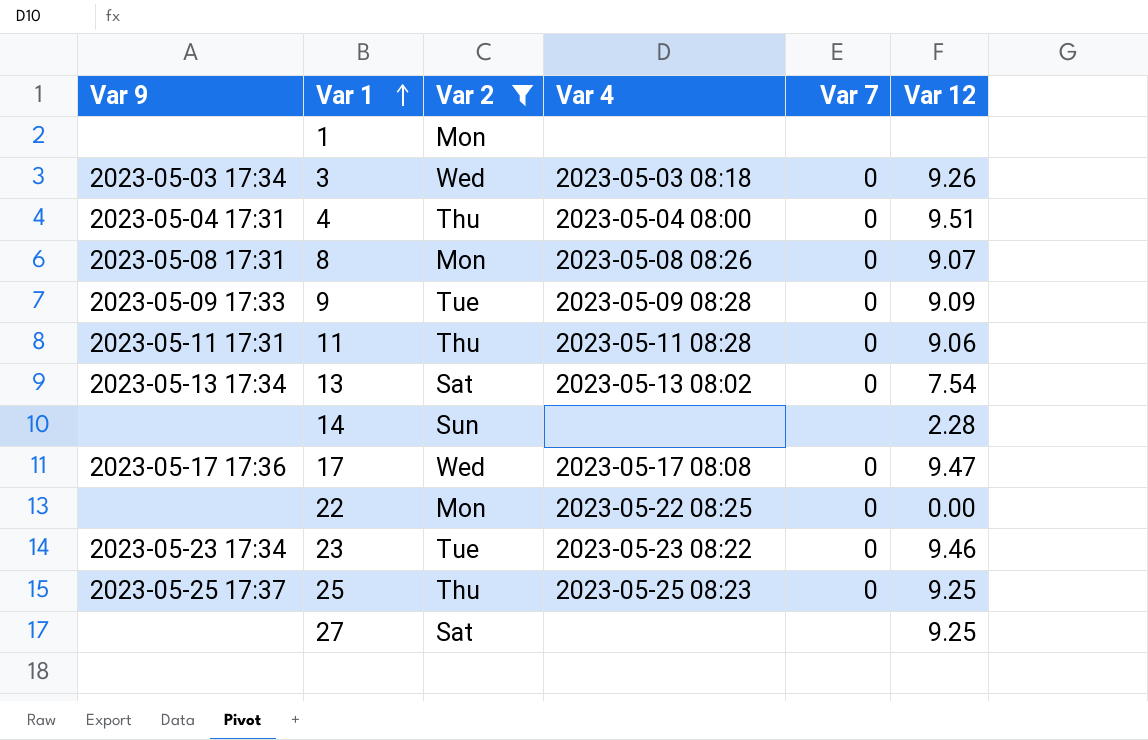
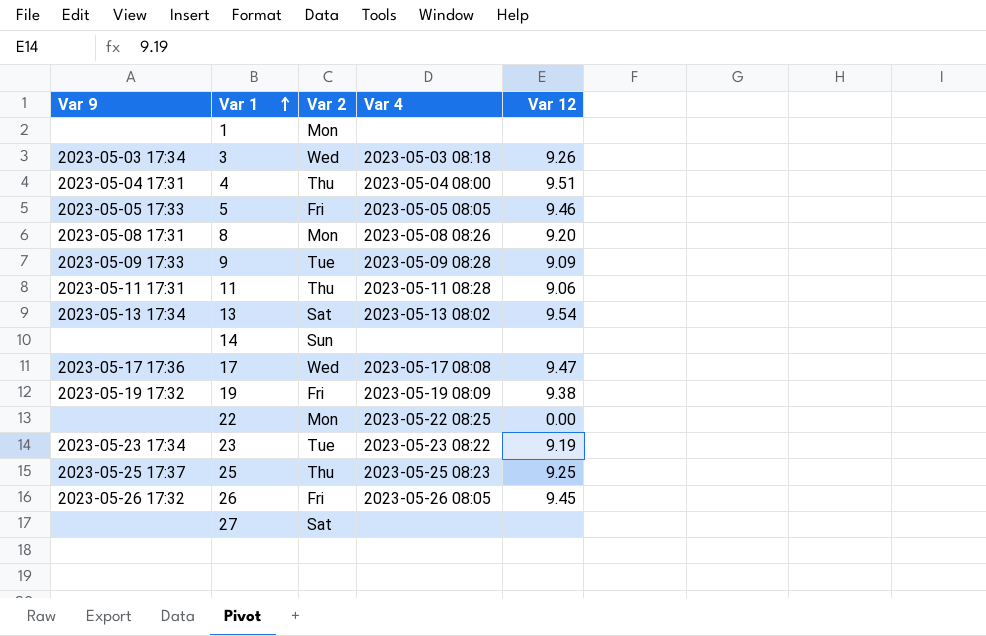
filter: Var 2 != Fri -> none
column Var 7 | position: 5 -> none
8 | Var 12: 9.07 -> 9.20
13 | Var 12: 7.54 -> 9.54
14 | Var 12: 2.28 -> none
23 | Var 12: 9.46 -> 9.19
27 | Var 12: 9.25 -> none

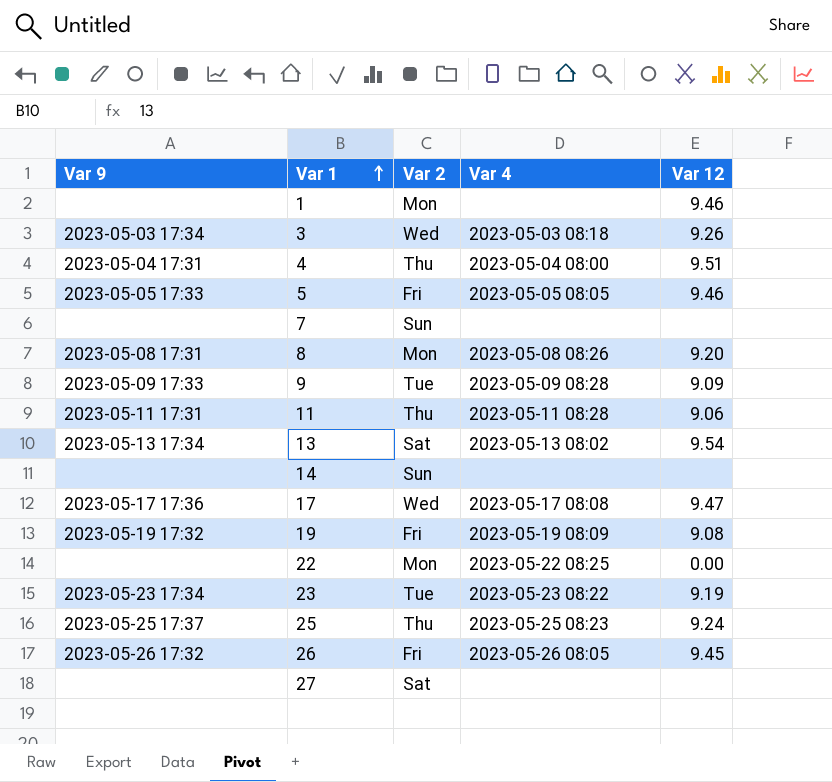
1 | Var 12: none -> 9.46
row 7: none -> none | Sun | none | none
19 | Var 12: 9.38 -> 9.08
25 | Var 12: 9.25 -> 9.24

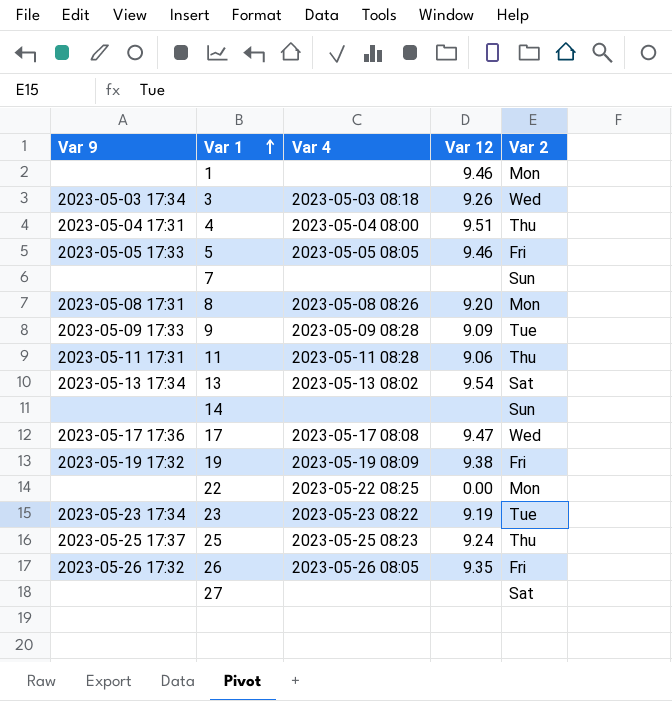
column Var 2 | position: 3 -> 5
19 | Var 12: 9.08 -> 9.38
26 | Var 12: 9.45 -> 9.35

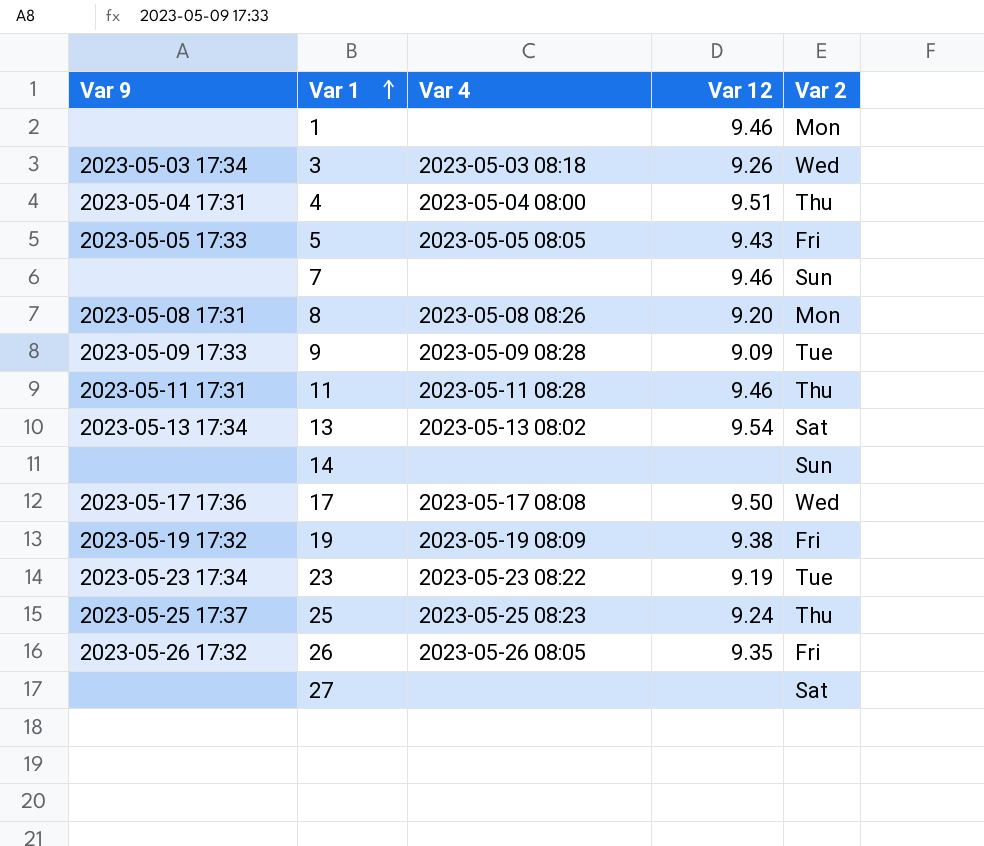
row 22: none | 2023-05-22 08:25 | 0.00 | Mon -> none
5 | Var 12: 9.46 -> 9.43
7 | Var 12: none -> 9.46
11 | Var 12: 9.06 -> 9.46
17 | Var 12: 9.47 -> 9.50

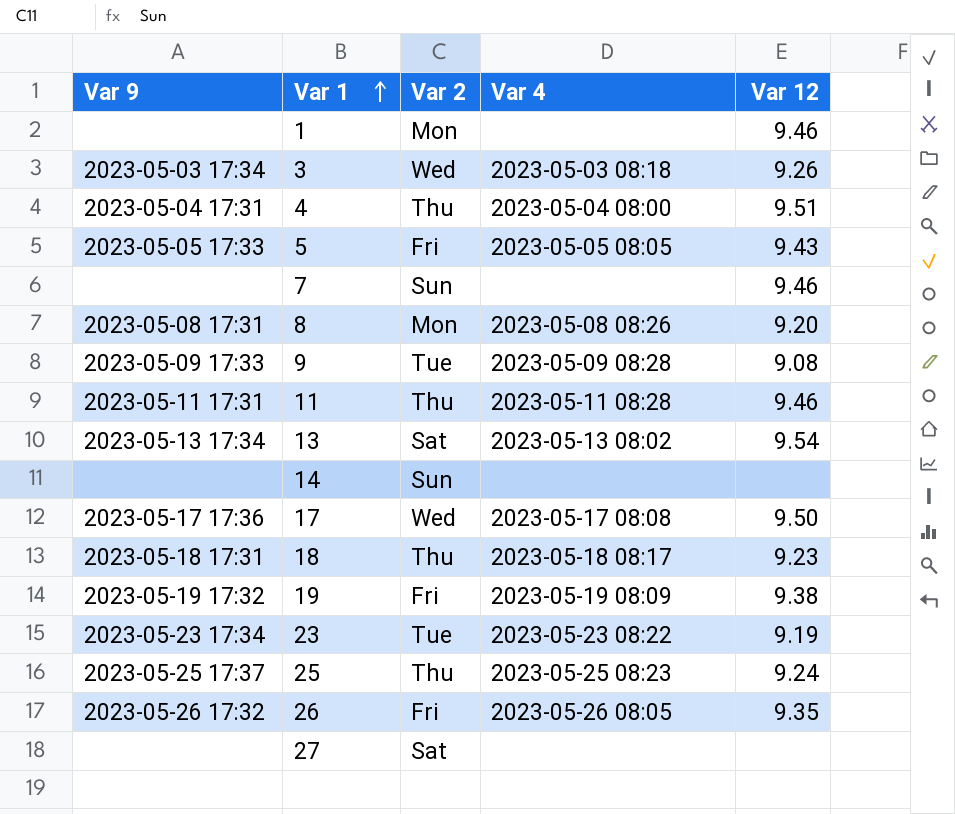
column Var 2 | position: 5 -> 3
9 | Var 12: 9.09 -> 9.08
row 18: none -> 2023-05-18 17:31 | Thu | 2023-05-18 08:17 | 9.23

